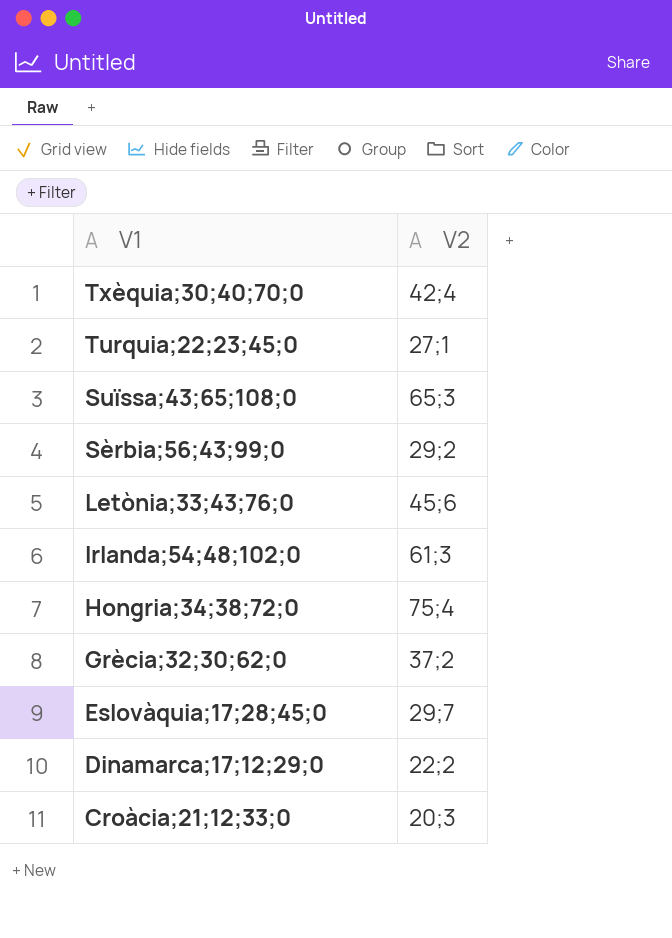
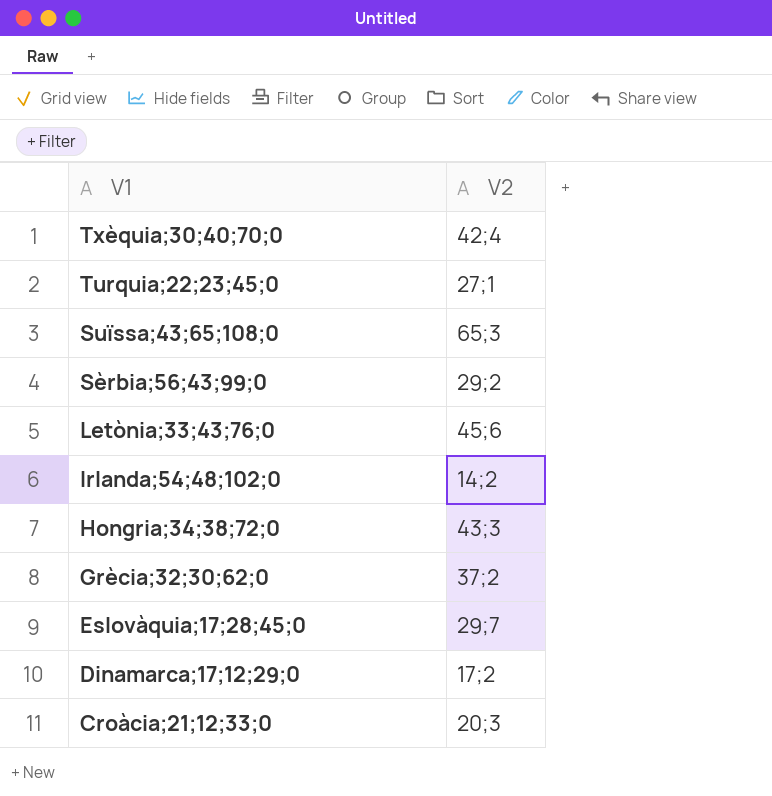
Irlanda;54;48;102;0 | V2: 61;3 -> 14;2
Hongria;34;38;72;0 | V2: 75;4 -> 43;3
Dinamarca;17;12;29;0 | V2: 22;2 -> 17;2

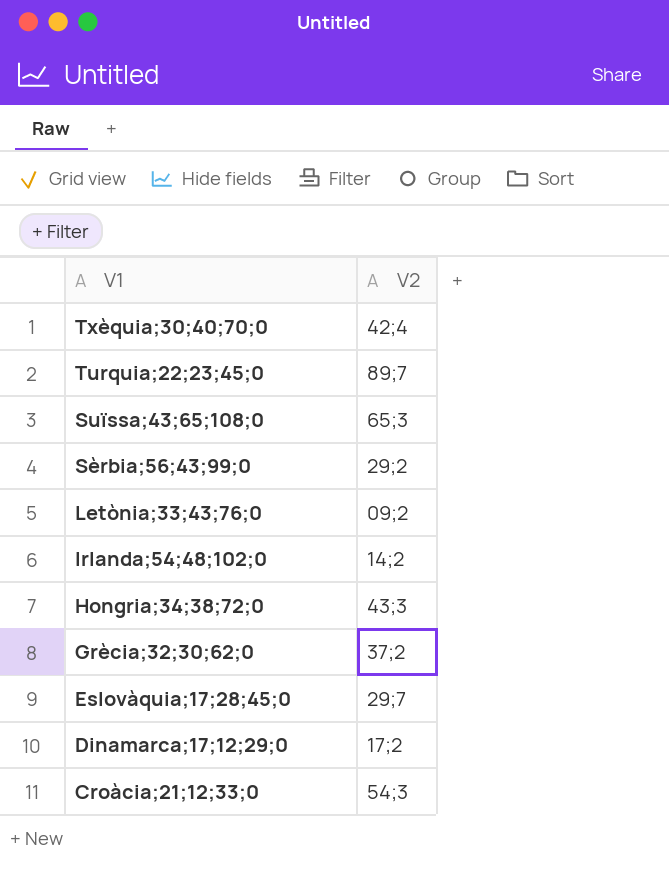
Turquia;22;23;45;0 | V2: 27;1 -> 89;7
Letònia;33;43;76;0 | V2: 45;6 -> 09;2
Croàcia;21;12;33;0 | V2: 20;3 -> 54;3

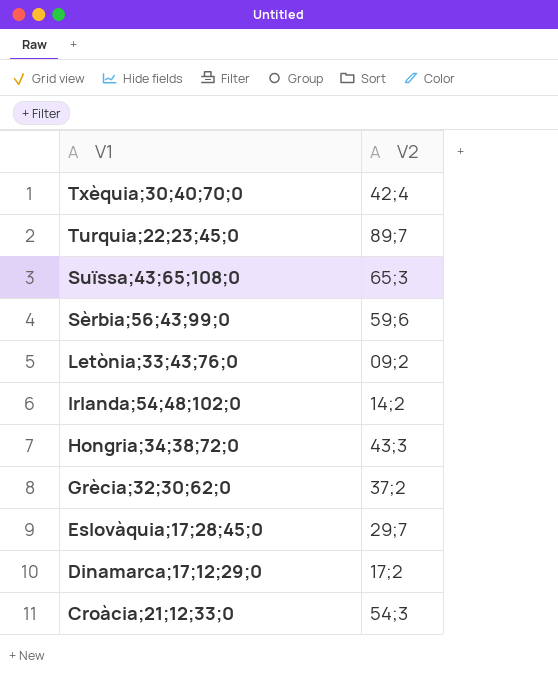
Sèrbia;56;43;99;0 | V2: 29;2 -> 59;6

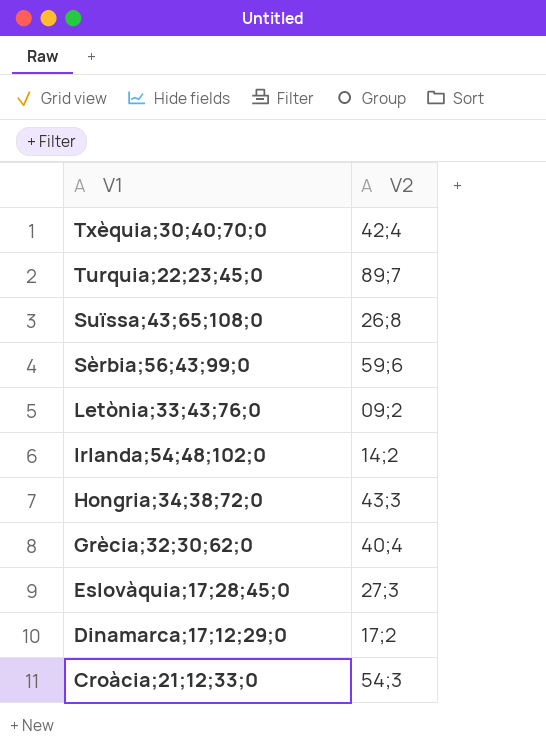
Suïssa;43;65;108;0 | V2: 65;3 -> 26;8
Grècia;32;30;62;0 | V2: 37;2 -> 40;4
Eslovàquia;17;28;45;0 | V2: 29;7 -> 27;3

